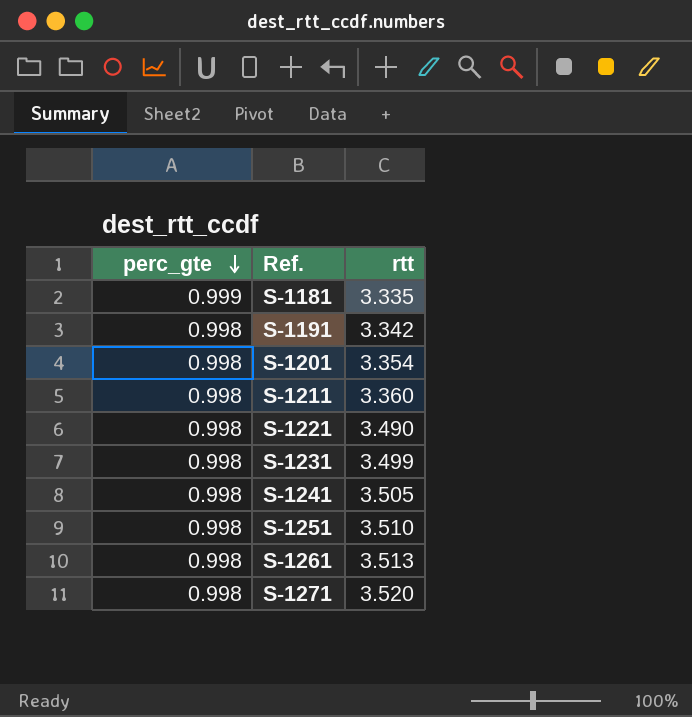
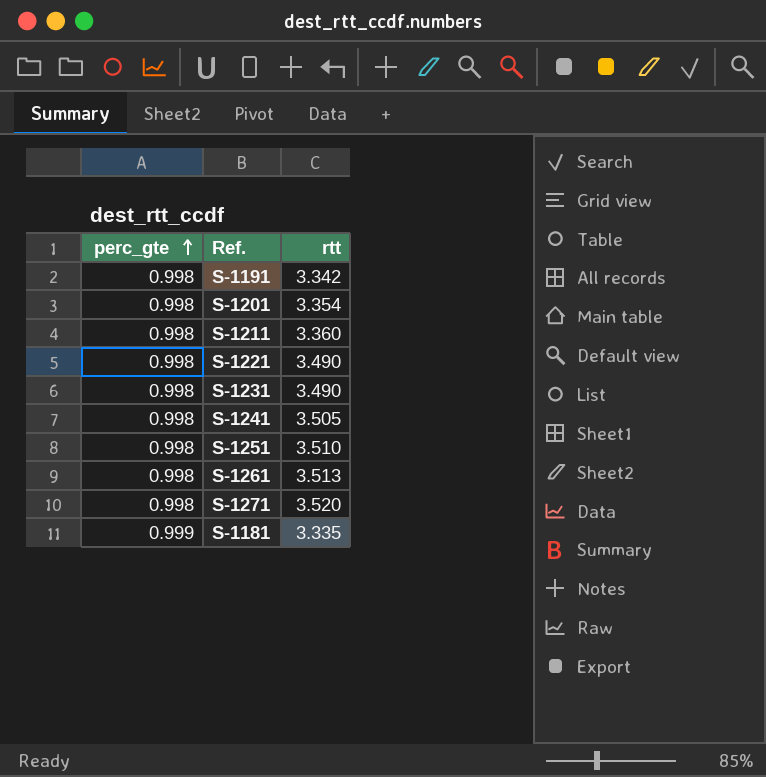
row order: perc_gte descending -> perc_gte ascending
S-1231 | rtt: 3.499 -> 3.490

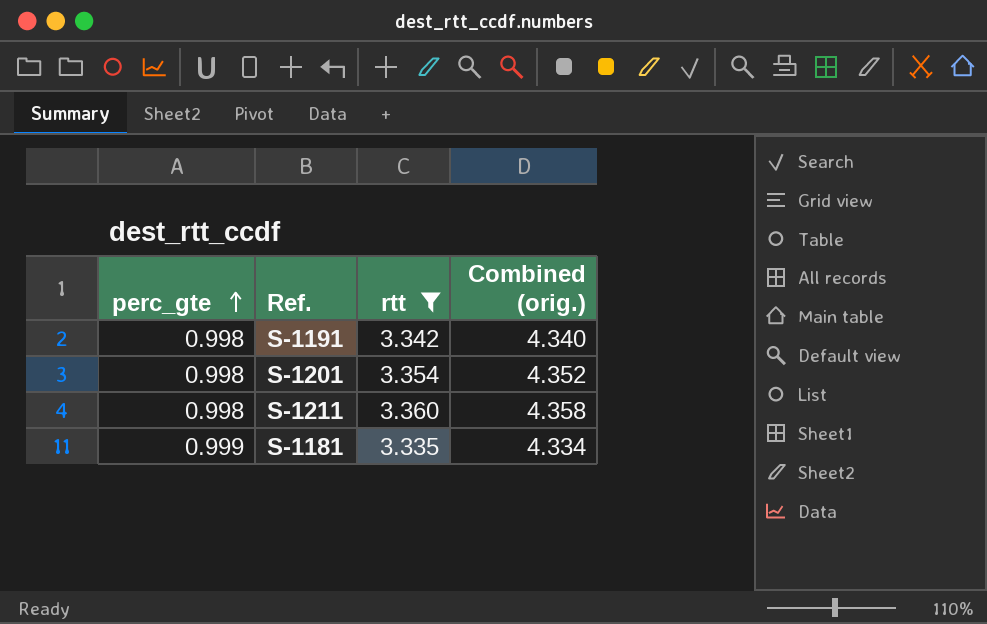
filter: none -> rtt <= 3.360
column Combined (orig.) | formula: none -> [perc_gte] + [rtt]

